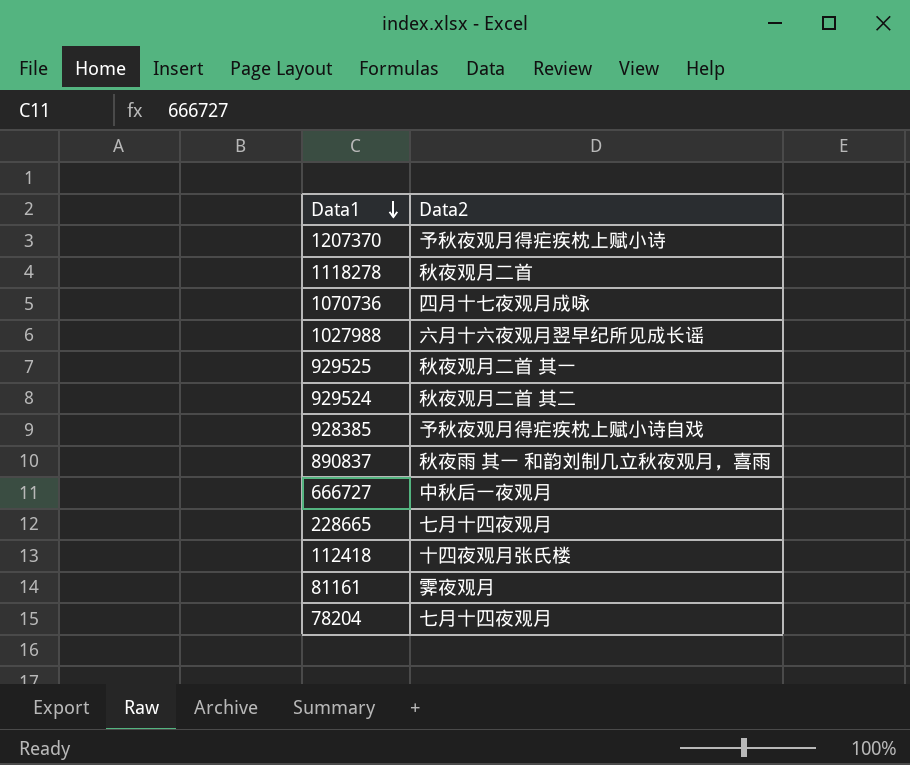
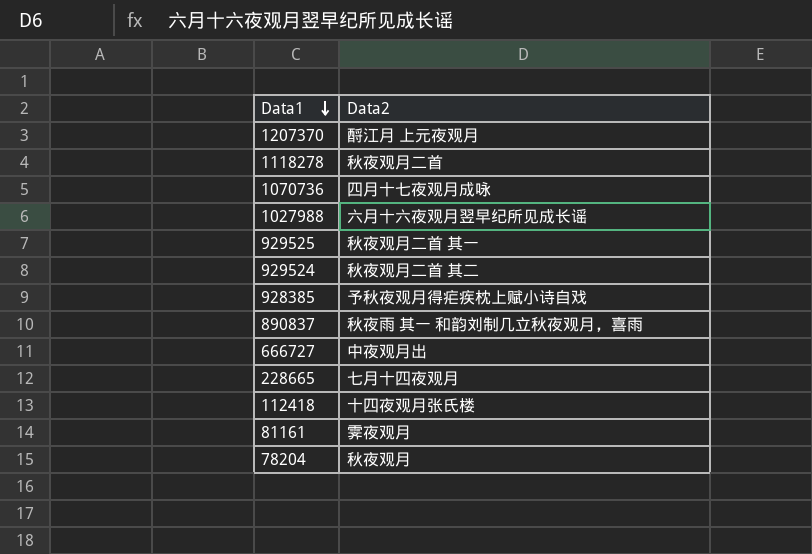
1207370 | Data2: 予秋夜观月得疟疾枕上赋小诗 -> 酹江月 上元夜观月
666727 | Data2: 中秋后一夜观月 -> 中夜观月出
78204 | Data2: 七月十四夜观月 -> 秋夜观月

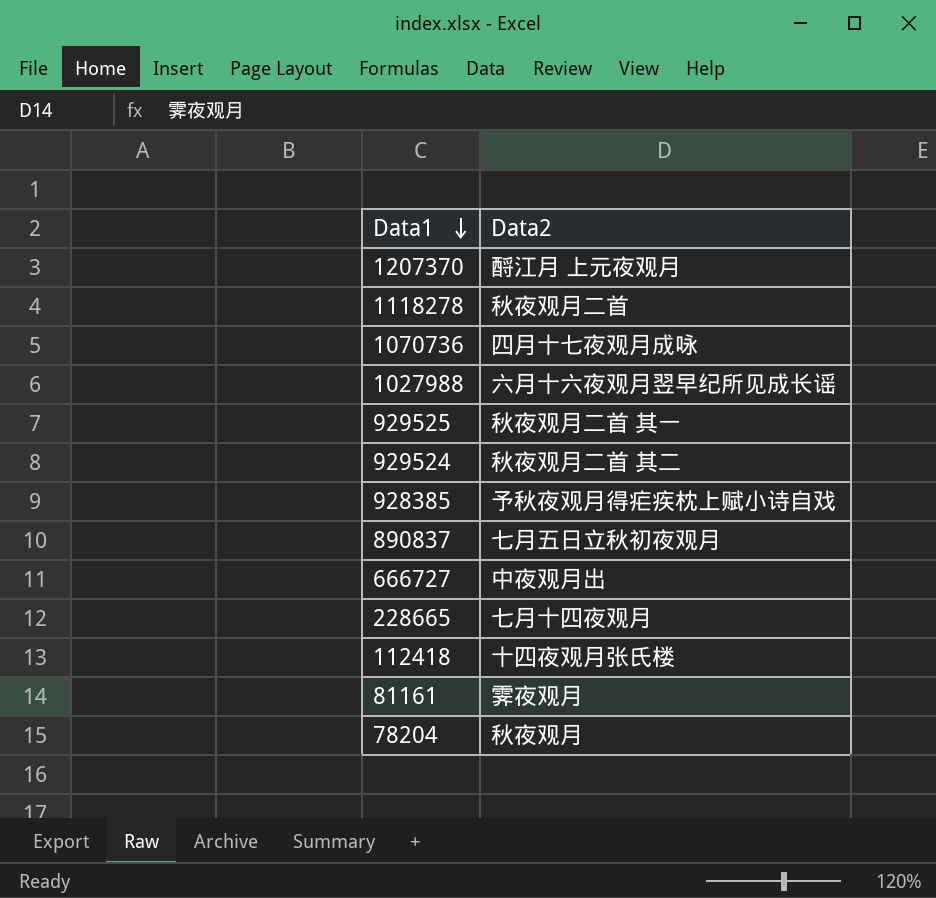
890837 | Data2: 秋夜雨 其一 和韵刘制几立秋夜观月，喜雨 -> 七月五日立秋初夜观月

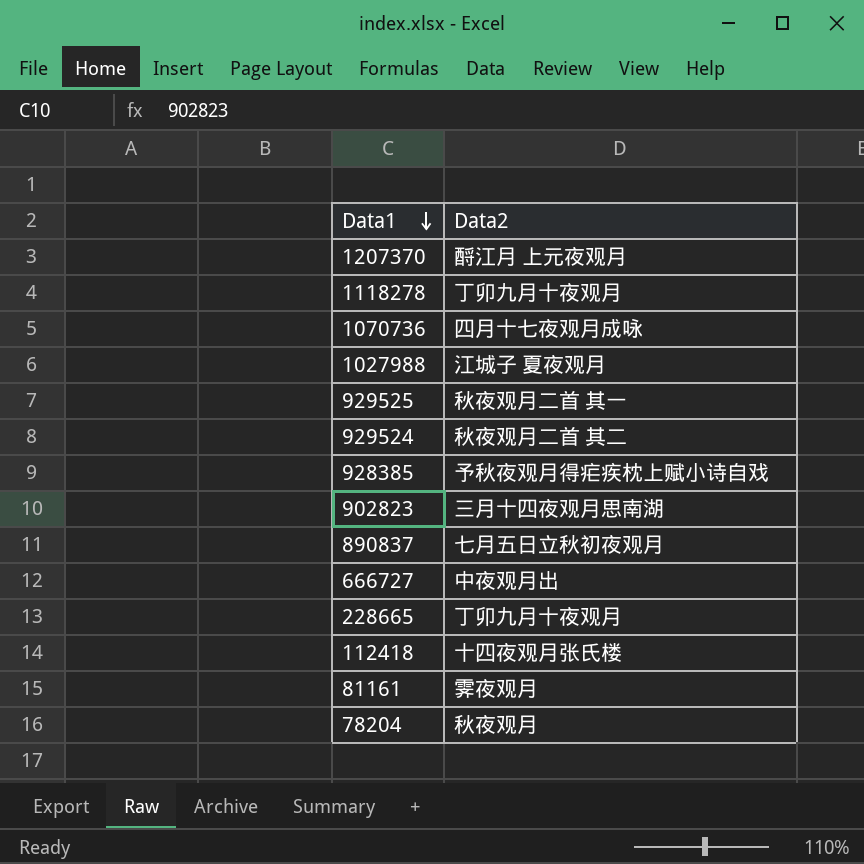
1118278 | Data2: 秋夜观月二首 -> 丁卯九月十夜观月
1027988 | Data2: 六月十六夜观月翌早纪所见成长谣 -> 江城子 夏夜观月
row 902823: none -> 三月十四夜观月思南湖
228665 | Data2: 七月十四夜观月 -> 丁卯九月十夜观月

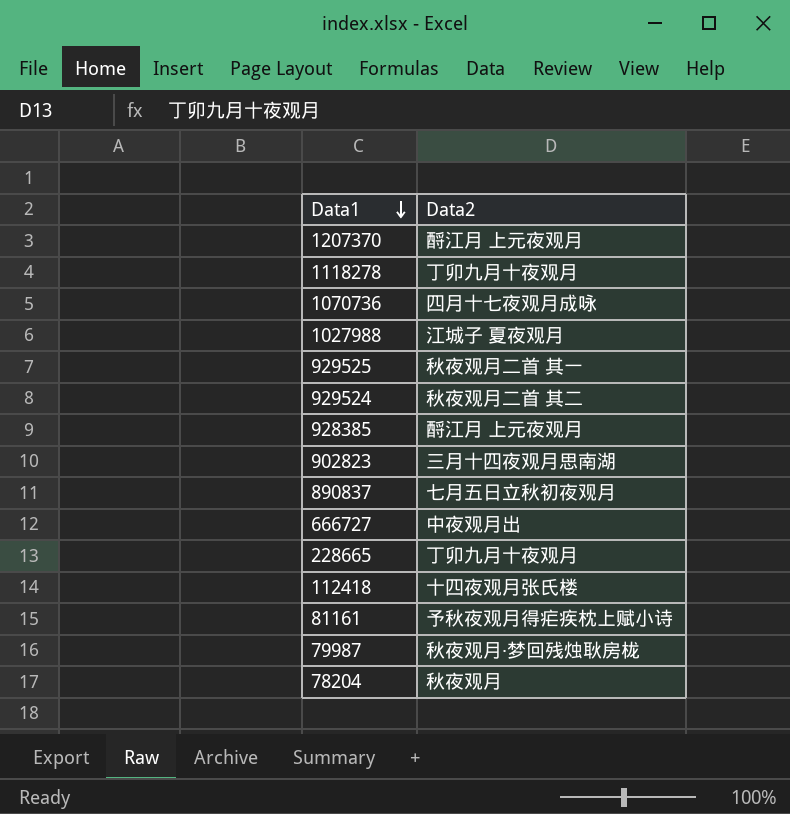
928385 | Data2: 予秋夜观月得疟疾枕上赋小诗自戏 -> 酹江月 上元夜观月
81161 | Data2: 霁夜观月 -> 予秋夜观月得疟疾枕上赋小诗
row 79987: none -> 秋夜观月·梦回残烛耿房栊

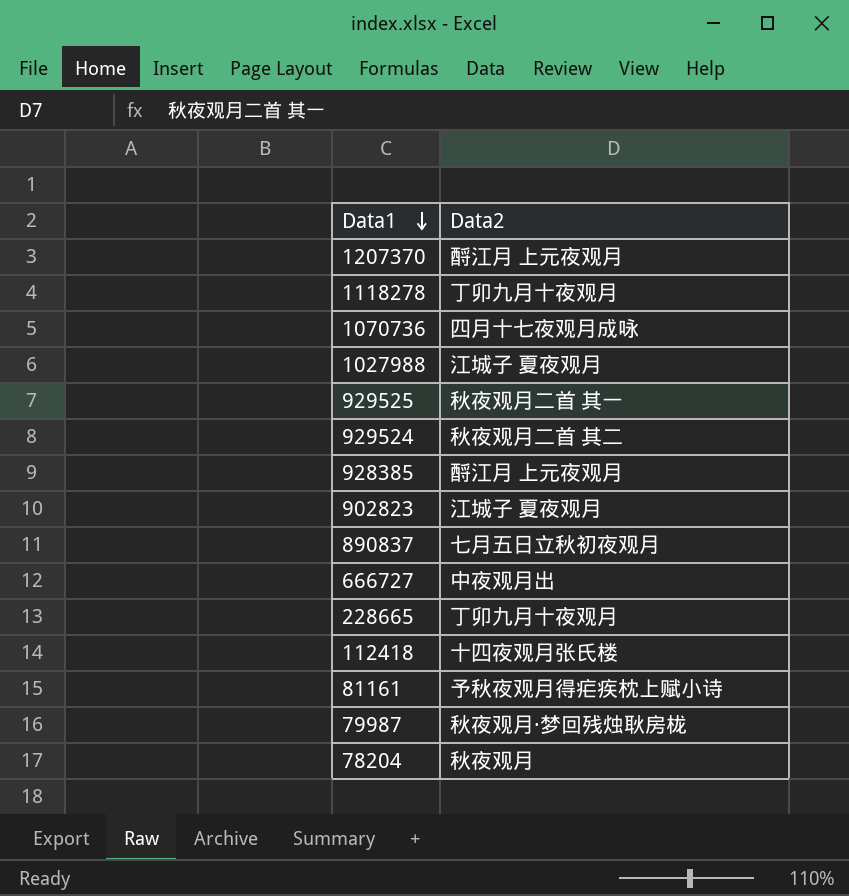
902823 | Data2: 三月十四夜观月思南湖 -> 江城子 夏夜观月

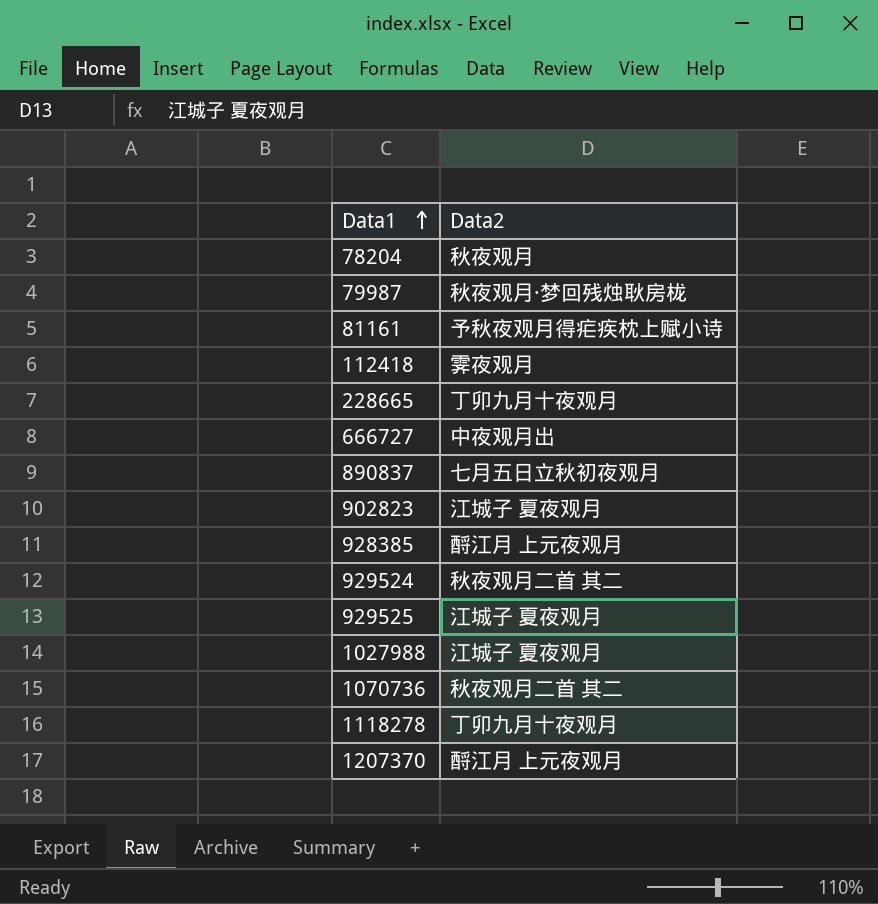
row order: Data1 descending -> Data1 ascending
112418 | Data2: 十四夜观月张氏楼 -> 霁夜观月
929525 | Data2: 秋夜观月二首 其一 -> 江城子 夏夜观月
1070736 | Data2: 四月十七夜观月成咏 -> 秋夜观月二首 其二

